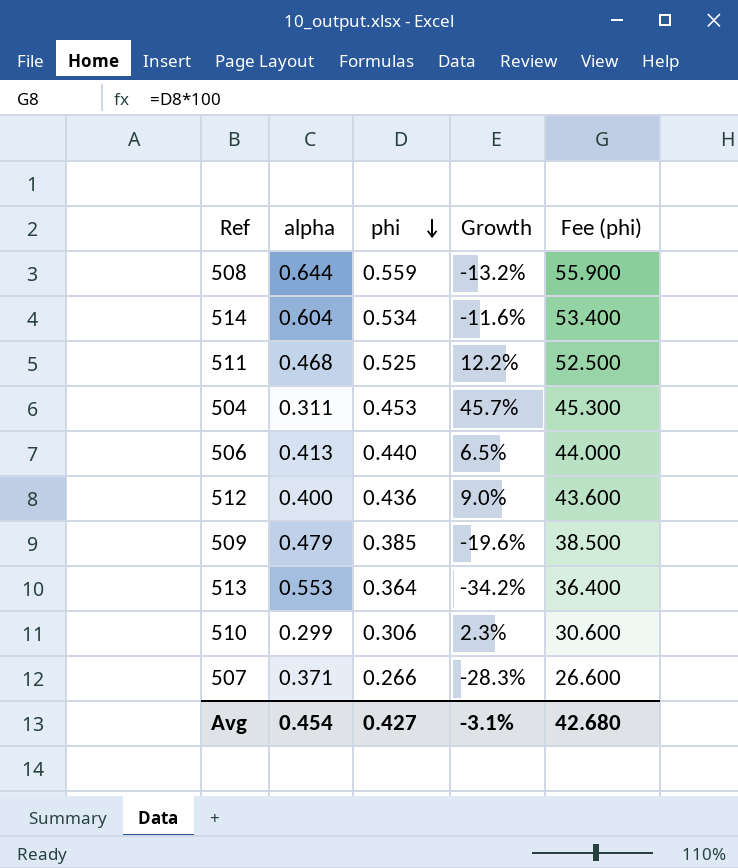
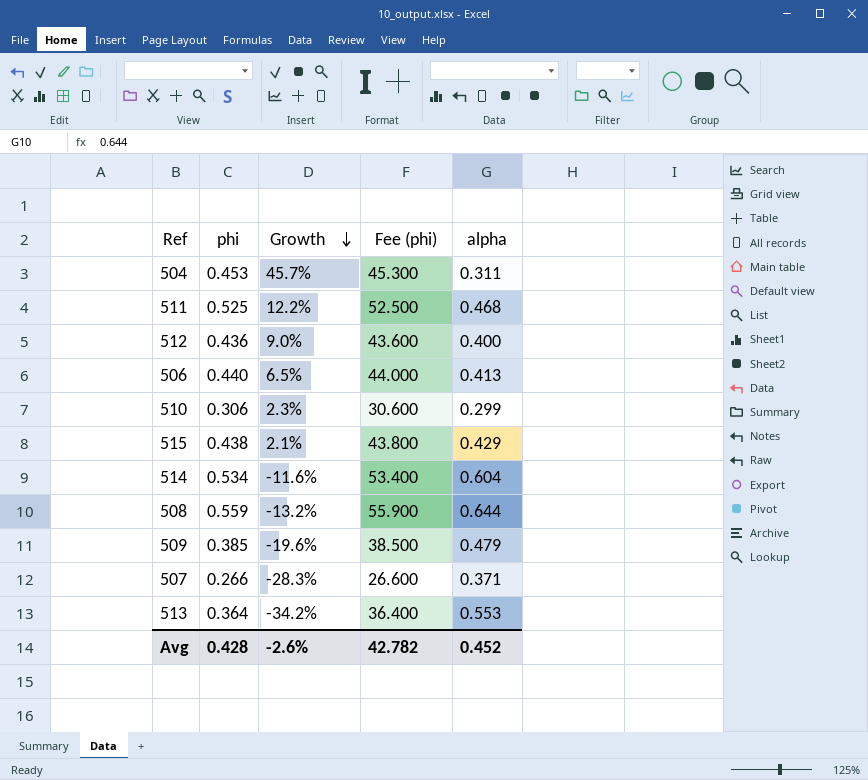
row order: phi descending -> Growth descending
column alpha | position: 2 -> 5
row 515: none -> 0.438 | 2.1% | 43.800 | 0.429
Avg | phi: 0.427 -> 0.428
Avg | Growth: -3.1% -> -2.6%
Avg | Fee (phi): 42.680 -> 42.782
Avg | alpha: 0.454 -> 0.452

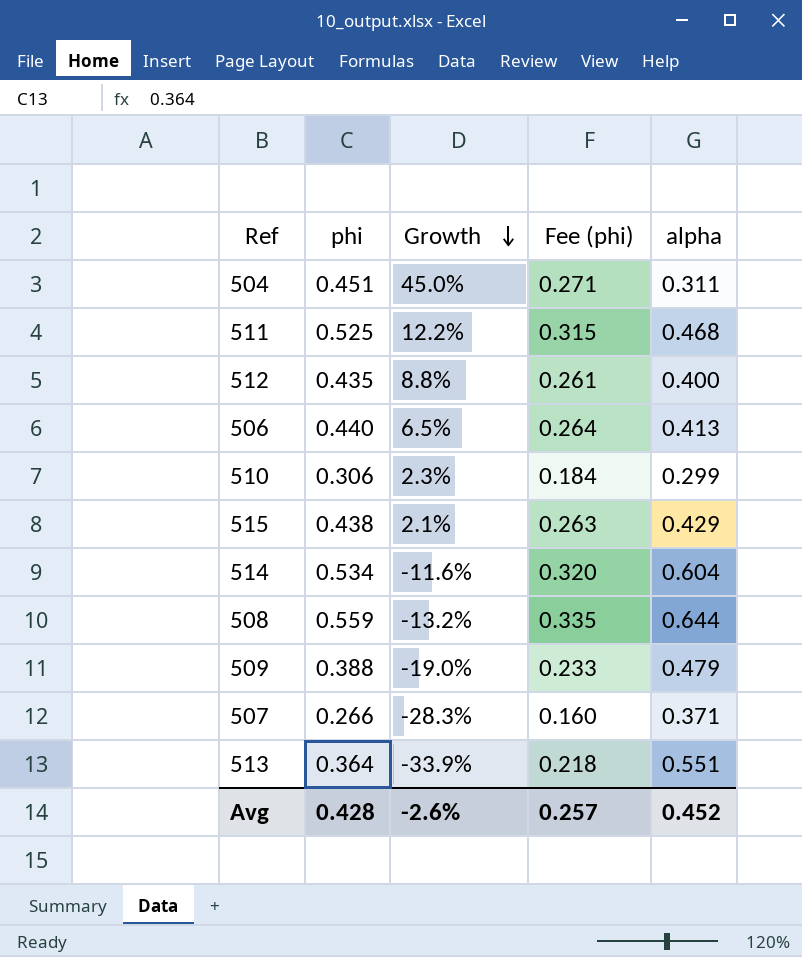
column Fee (phi) | formula: [phi] * 100 -> [phi] * 0.6
504 | phi: 0.453 -> 0.451
504 | Growth: 45.7% -> 45.0%
512 | phi: 0.436 -> 0.435
512 | Growth: 9.0% -> 8.8%
509 | phi: 0.385 -> 0.388
509 | Growth: -19.6% -> -19.0%
513 | Growth: -34.2% -> -33.9%
513 | alpha: 0.553 -> 0.551
Avg | Fee (phi): 42.782 -> 0.257

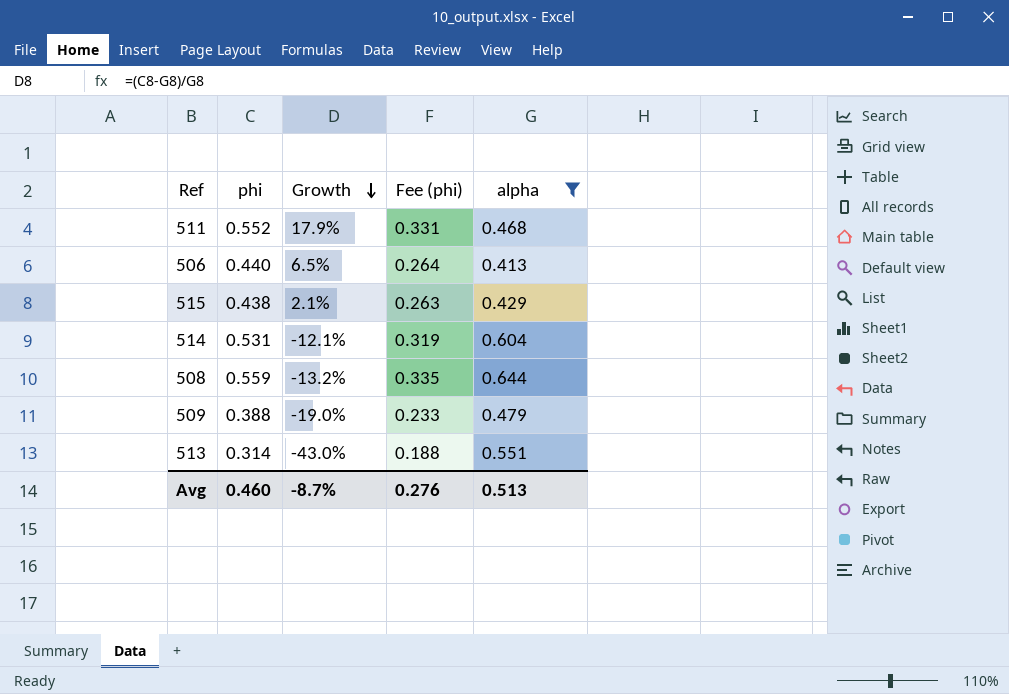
filter: none -> alpha >= 0.413
511 | phi: 0.525 -> 0.552
511 | Growth: 12.2% -> 17.9%
511 | Fee (phi): 0.315 -> 0.331
514 | phi: 0.534 -> 0.531
514 | Growth: -11.6% -> -12.1%
514 | Fee (phi): 0.320 -> 0.319
513 | phi: 0.364 -> 0.314
513 | Growth: -33.9% -> -43.0%
513 | Fee (phi): 0.218 -> 0.188
Avg | phi: 0.428 -> 0.460
Avg | Growth: -2.6% -> -8.7%
Avg | Fee (phi): 0.257 -> 0.276
Avg | alpha: 0.452 -> 0.513

